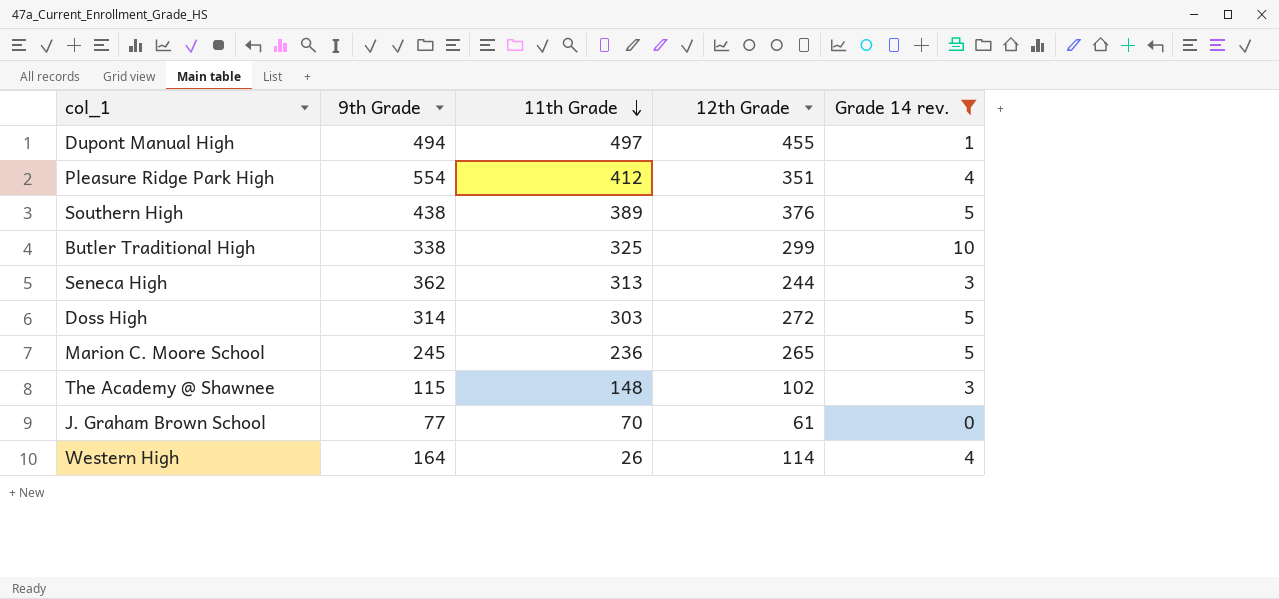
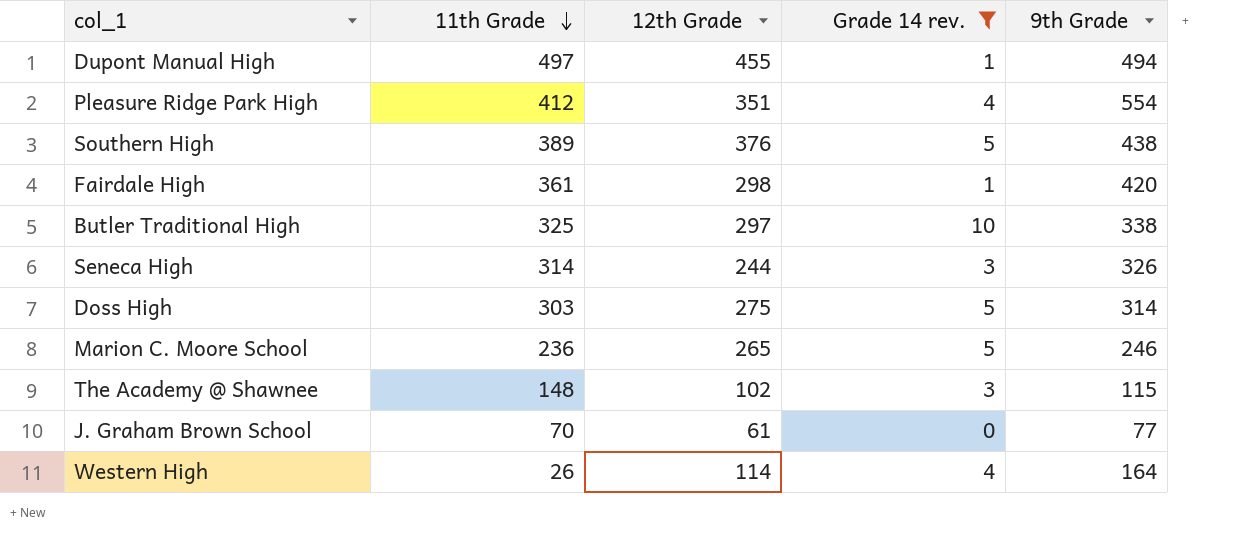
column 9th Grade | position: 2 -> 5
row Fairdale High: none -> 361 | 298 | 1 | 420
Butler Traditional High | 12th Grade: 299 -> 297
Seneca High | 11th Grade: 313 -> 314
Seneca High | 9th Grade: 362 -> 326
Doss High | 12th Grade: 272 -> 275
Marion C. Moore School | 9th Grade: 245 -> 246

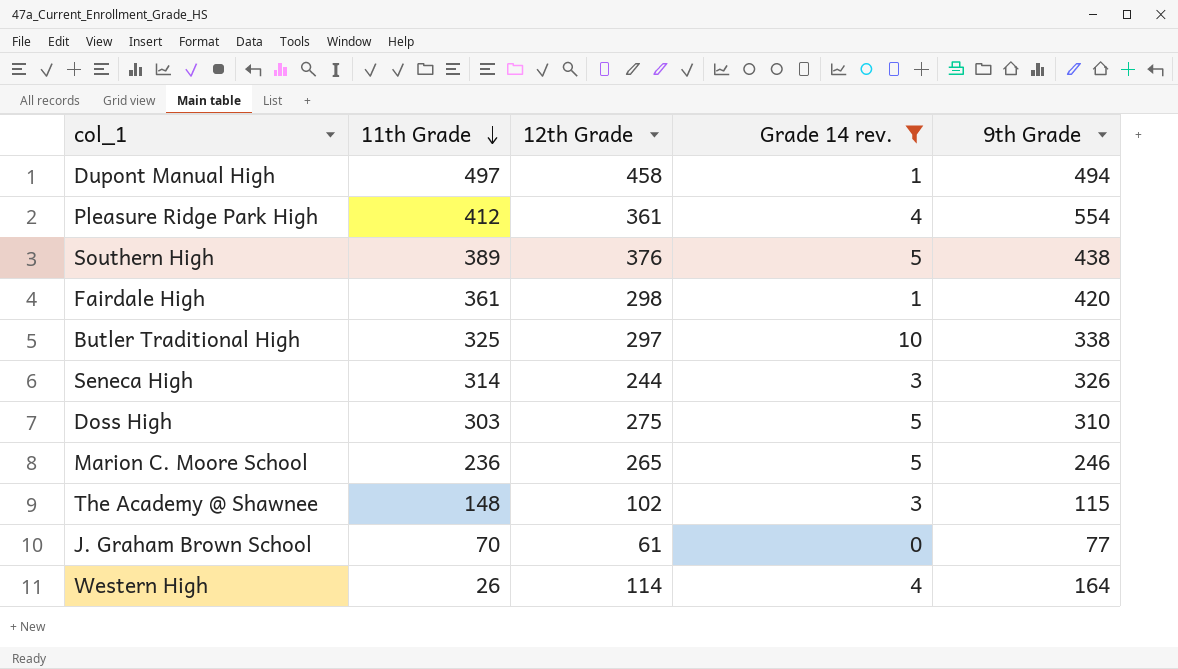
Dupont Manual High | 12th Grade: 455 -> 458
Pleasure Ridge Park High | 12th Grade: 351 -> 361
Doss High | 9th Grade: 314 -> 310

